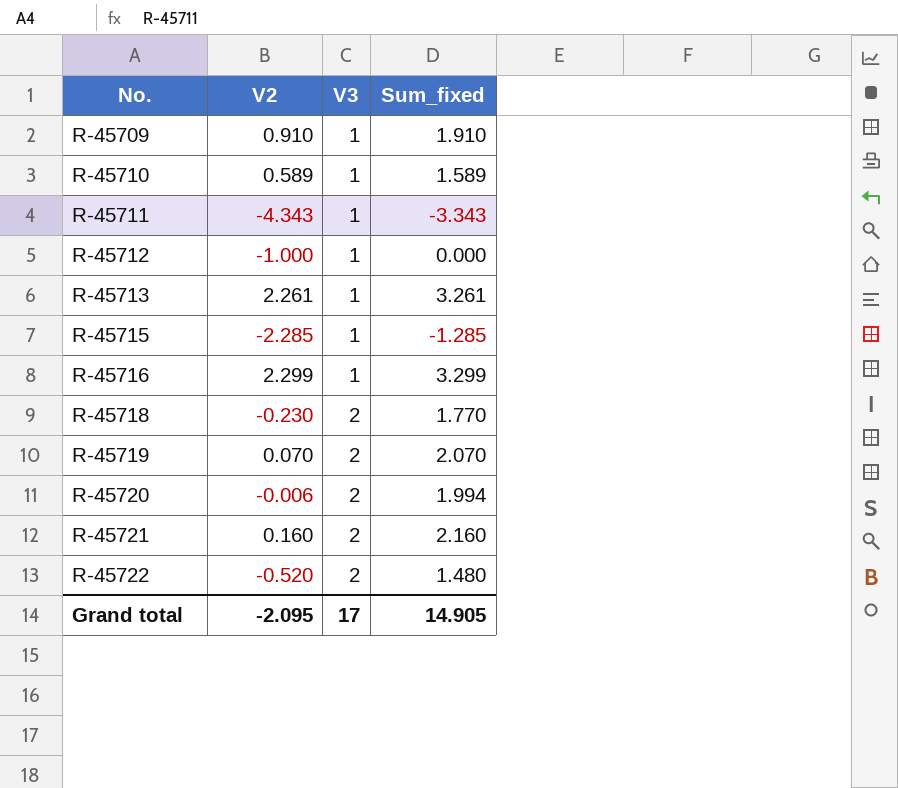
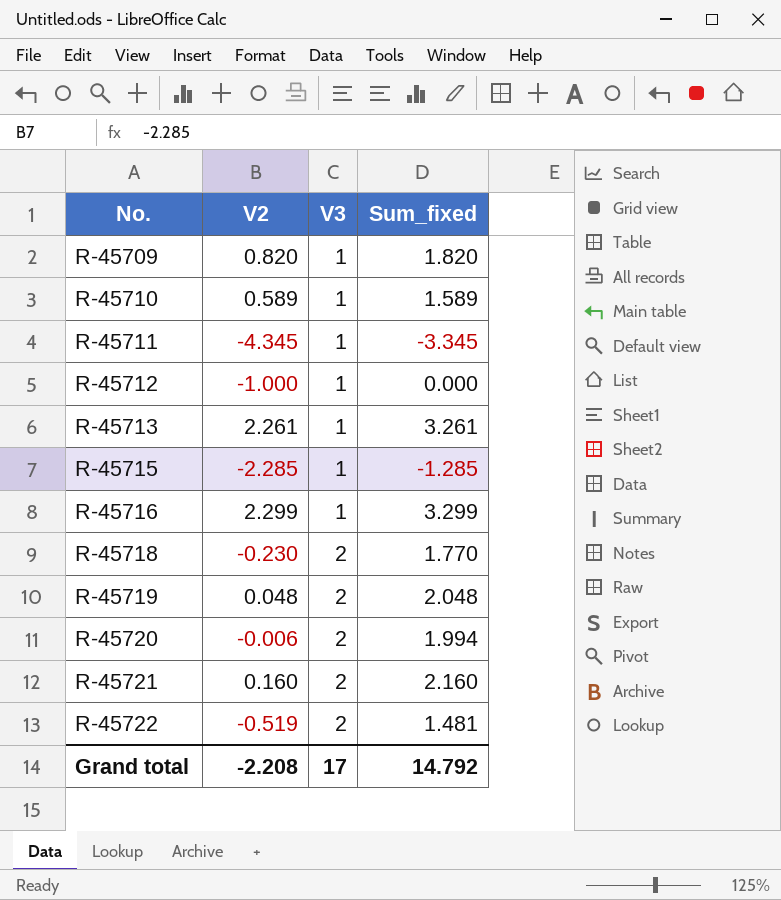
R-45709 | V2: 0.910 -> 0.820
R-45709 | Sum_fixed: 1.910 -> 1.820
R-45711 | V2: -4.343 -> -4.345
R-45711 | Sum_fixed: -3.343 -> -3.345
R-45719 | V2: 0.070 -> 0.048
R-45719 | Sum_fixed: 2.070 -> 2.048
R-45722 | V2: -0.520 -> -0.519
R-45722 | Sum_fixed: 1.480 -> 1.481
Grand total | V2: -2.095 -> -2.208
Grand total | Sum_fixed: 14.905 -> 14.792

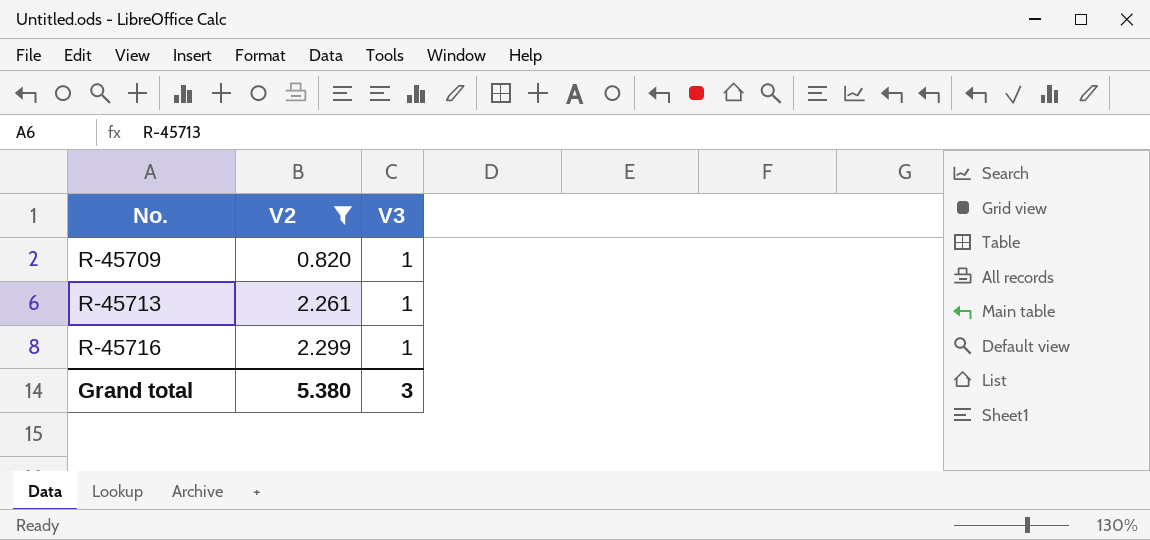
filter: none -> V2 >= 0.820
column Sum_fixed | formula: [V2] + [V3] -> none
Grand total | V2: -2.208 -> 5.380
Grand total | V3: 17 -> 3

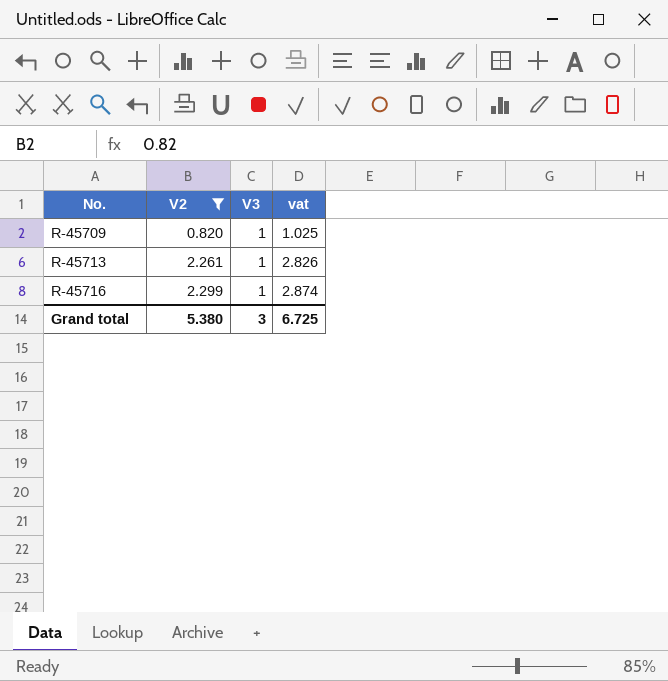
column vat | formula: none -> [V2] * 1.25

